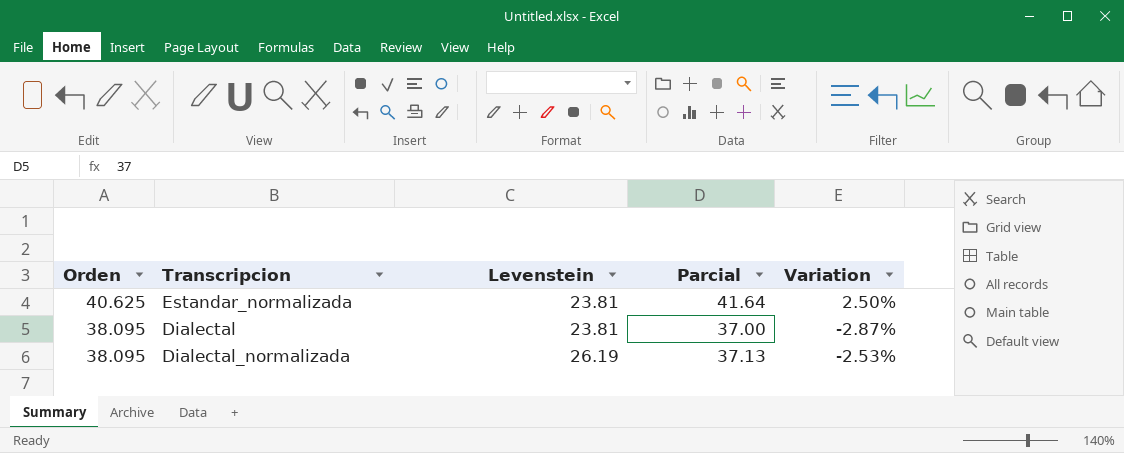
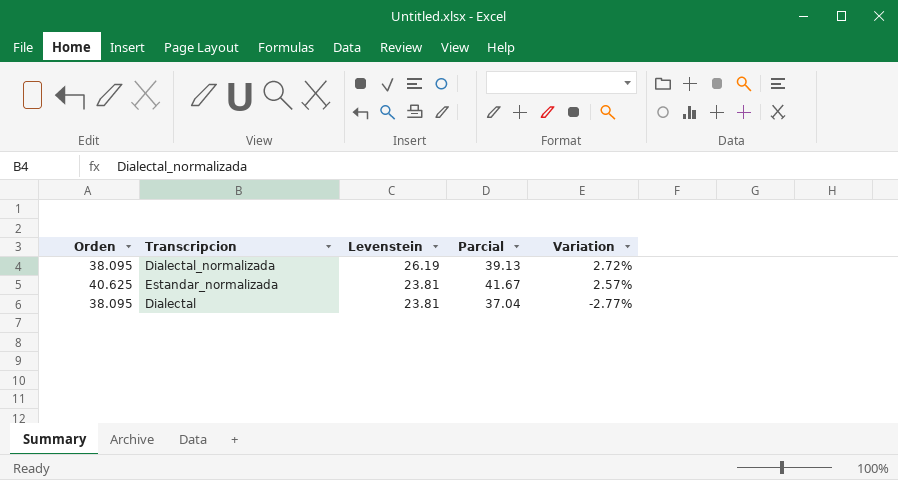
row order: Orden descending -> Levenstein descending
Dialectal_normalizada | Parcial: 37.13 -> 39.13
Dialectal_normalizada | Variation: -2.53% -> 2.72%
Estandar_normalizada | Parcial: 41.64 -> 41.67
Estandar_normalizada | Variation: 2.50% -> 2.57%
Dialectal | Parcial: 37.00 -> 37.04
Dialectal | Variation: -2.87% -> -2.77%

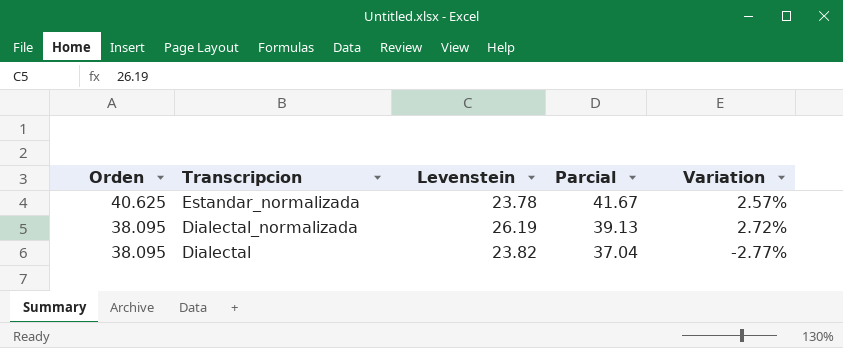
row order: Levenstein descending -> Orden descending
Estandar_normalizada | Levenstein: 23.81 -> 23.78
Dialectal | Levenstein: 23.81 -> 23.82

